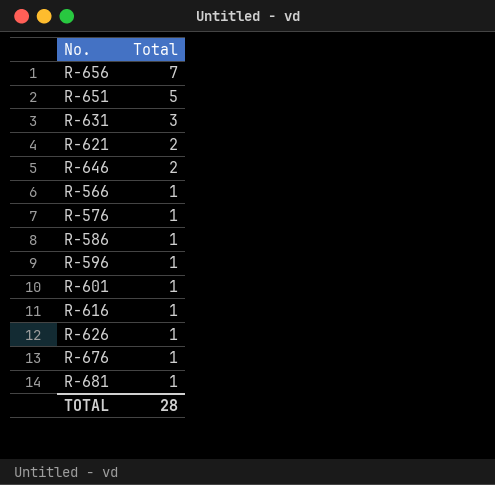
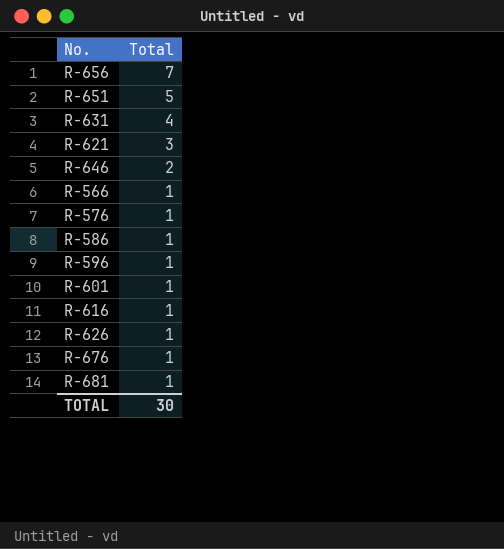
R-631 | Total: 3 -> 4
R-621 | Total: 2 -> 3
TOTAL | Total: 28 -> 30

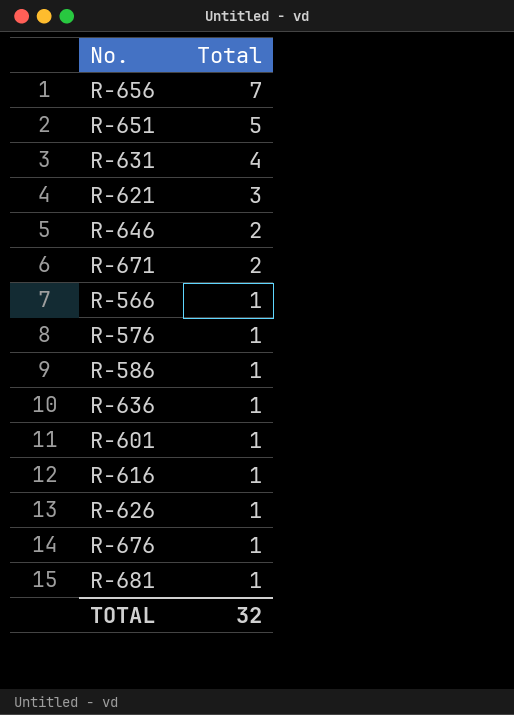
row R-596: 1 -> none
row R-671: none -> 2
row R-636: none -> 1
TOTAL | Total: 30 -> 32

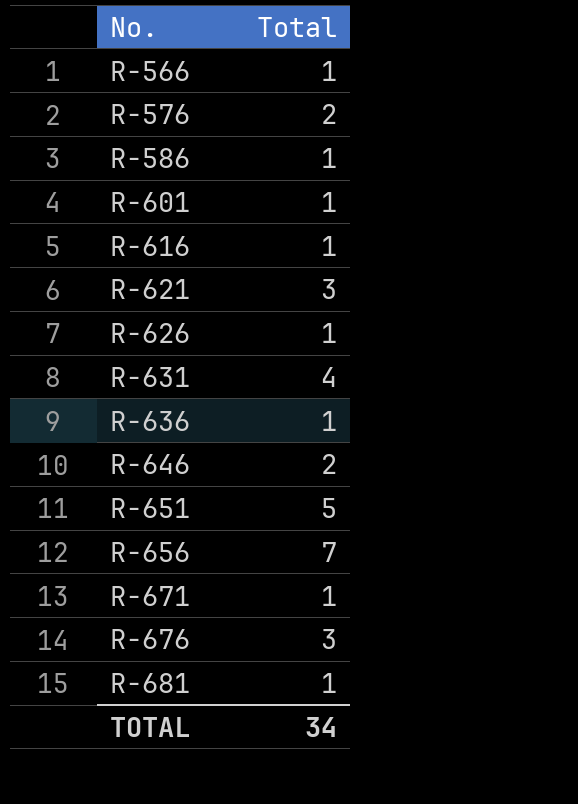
row order: Total descending -> No. ascending
R-576 | Total: 1 -> 2
R-671 | Total: 2 -> 1
R-676 | Total: 1 -> 3
TOTAL | Total: 32 -> 34

